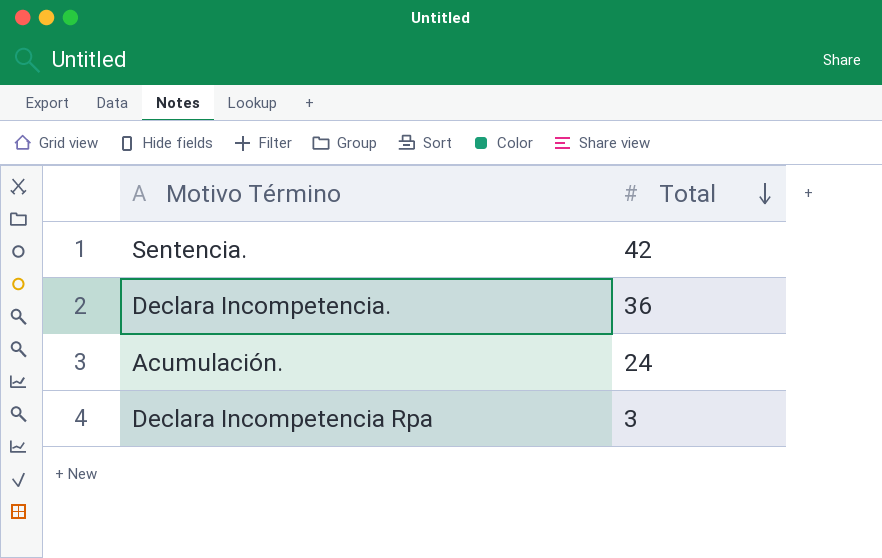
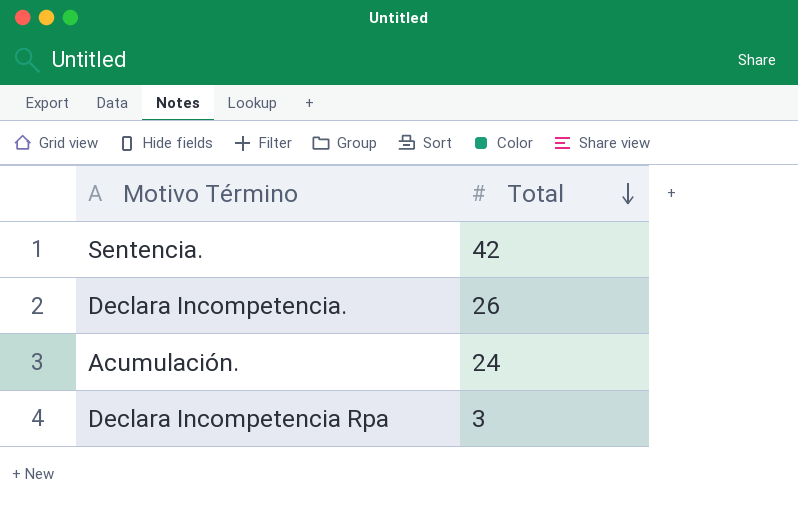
Declara Incompetencia. | Total: 36 -> 26

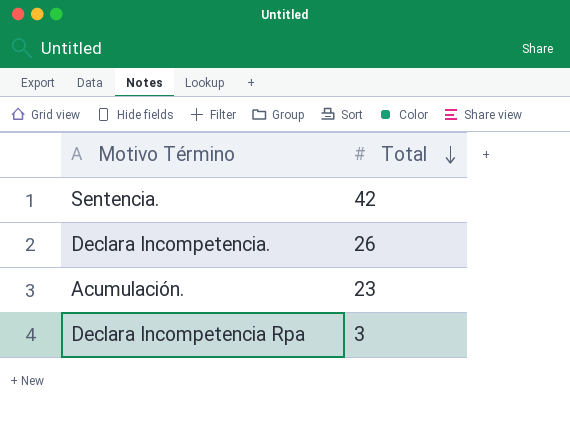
Acumulación. | Total: 24 -> 23

